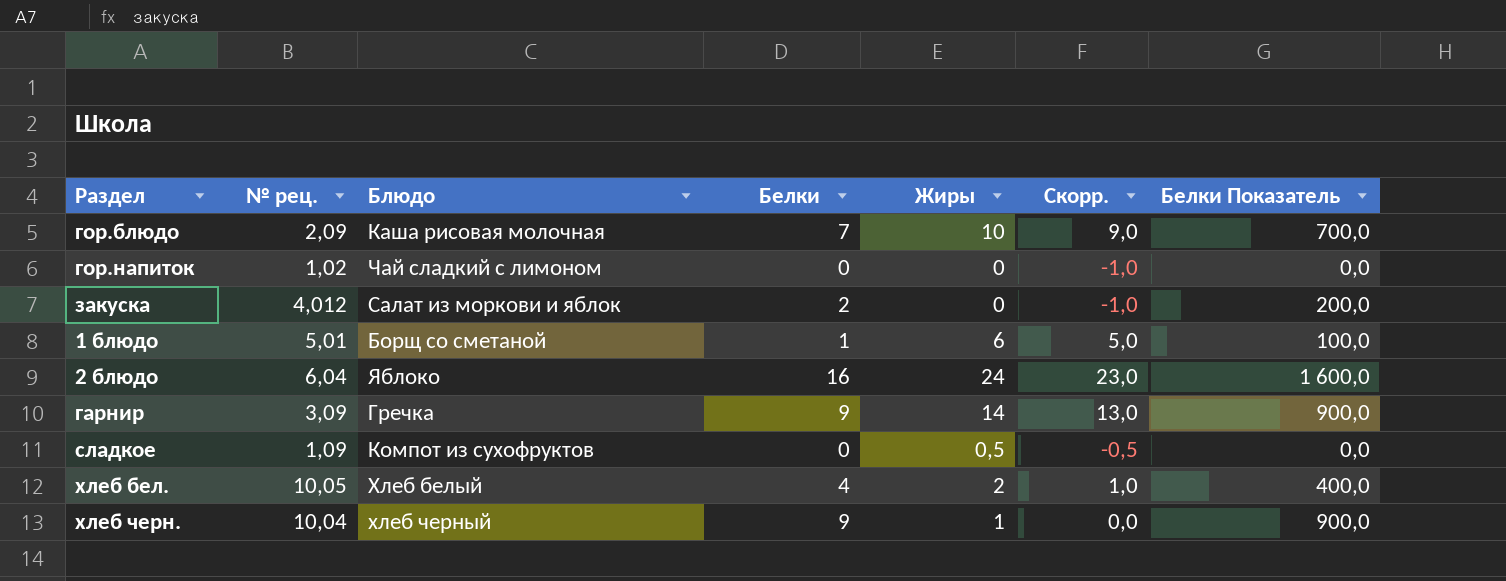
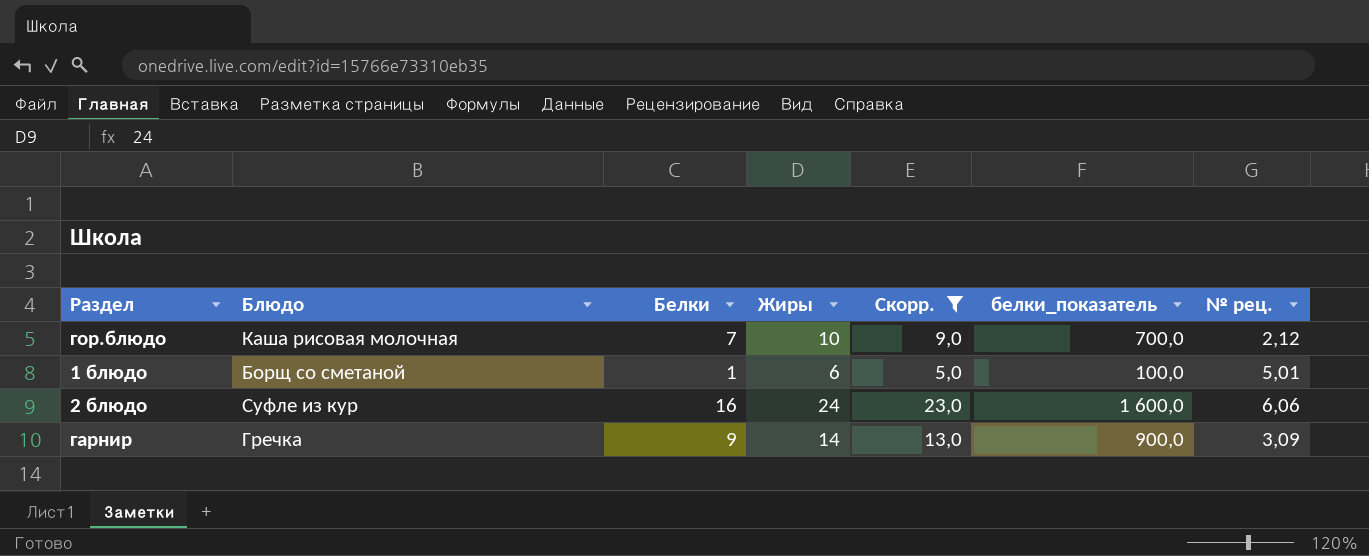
filter: none -> Скорр. >= 5,0
column name: Белки Показатель -> белки_показатель
column № рец. | position: 2 -> 7
гор.блюдо | № рец.: 2,09 -> 2,12
2 блюдо | Блюдо: Яблоко -> Суфле из кур
2 блюдо | № рец.: 6,04 -> 6,06

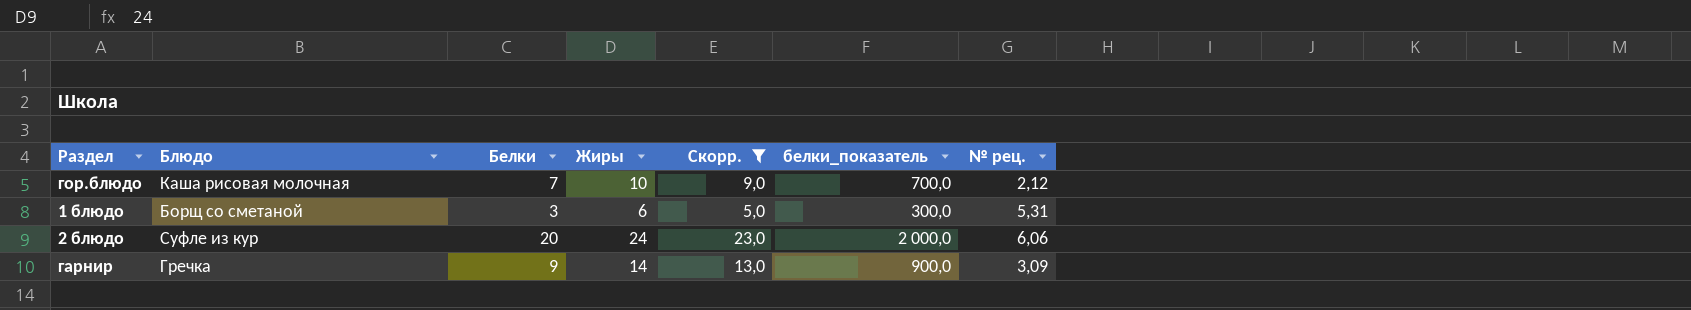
1 блюдо | Белки: 1 -> 3
1 блюдо | белки_показатель: 100,0 -> 300,0
1 блюдо | № рец.: 5,01 -> 5,31
2 блюдо | Белки: 16 -> 20
2 блюдо | белки_показатель: 1 600,0 -> 2 000,0

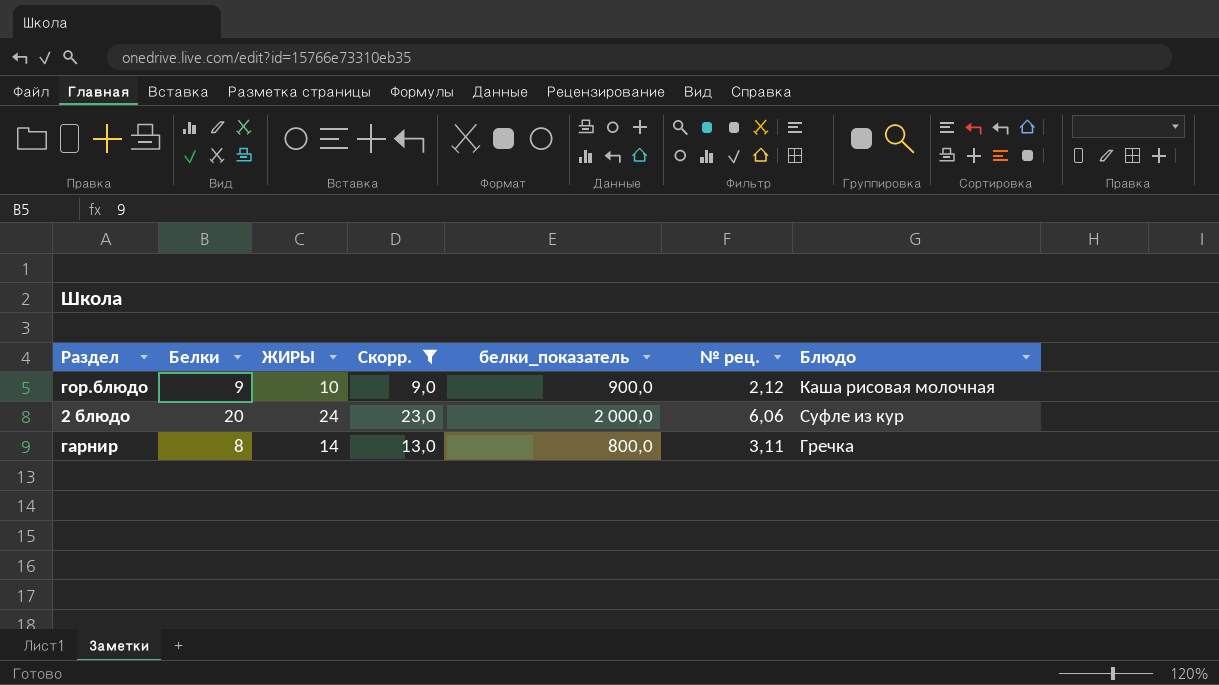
column name: Жиры -> ЖИРЫ
column Блюдо | position: 2 -> 7
row 1 блюдо: Борщ со сметаной | 3 | 6 | 5,0 | 300,0 | 5,31 -> none
гор.блюдо | Белки: 7 -> 9
гор.блюдо | белки_показатель: 700,0 -> 900,0
гарнир | Белки: 9 -> 8
гарнир | белки_показатель: 900,0 -> 800,0
гарнир | № рец.: 3,09 -> 3,11

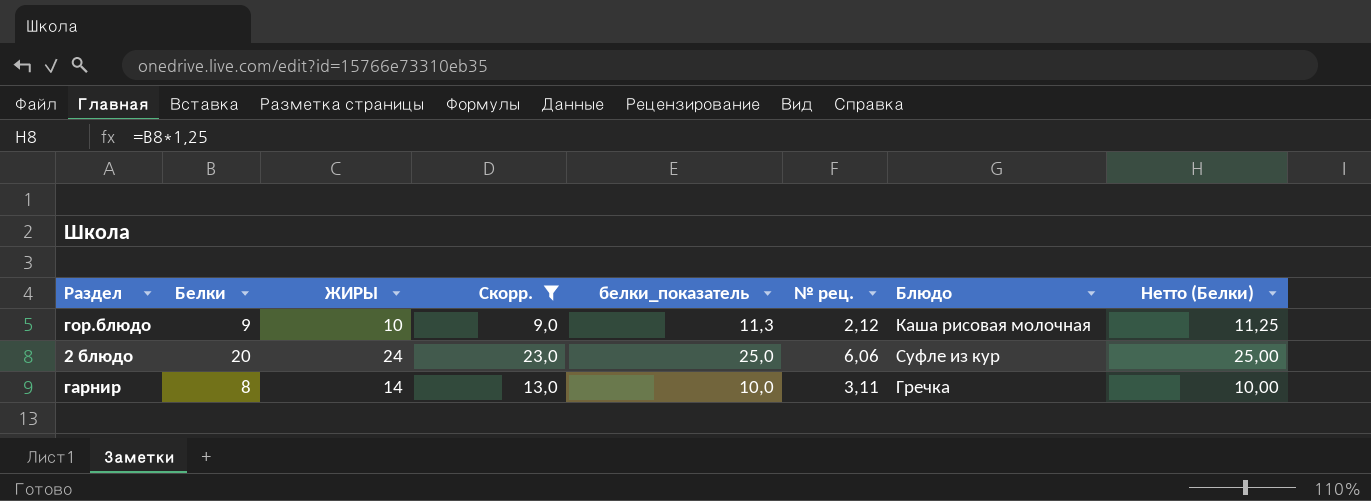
column белки_показатель | formula: [Белки] * 100 -> [Белки] * 1,25
column Нетто (Белки) | formula: none -> [Белки] * 1,25

